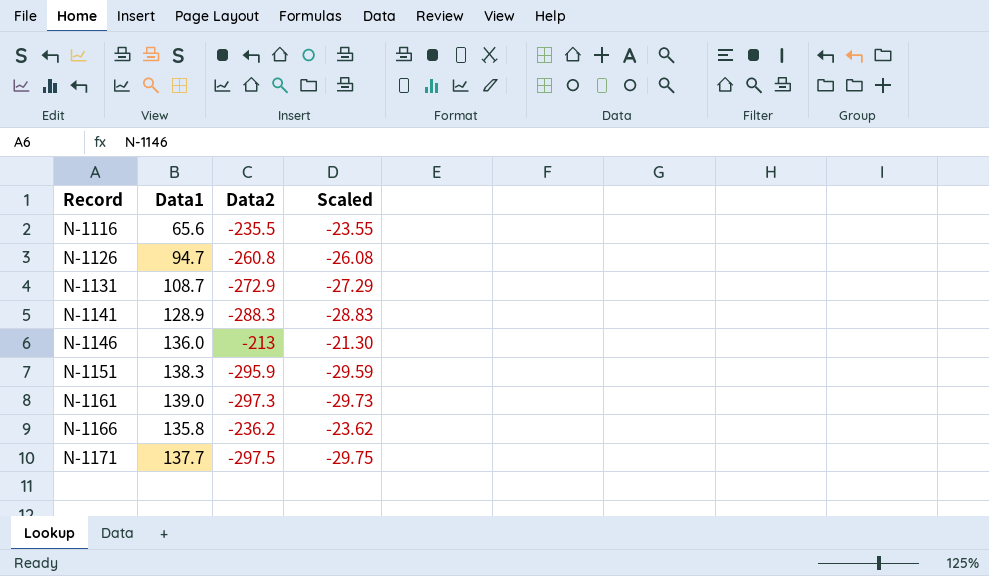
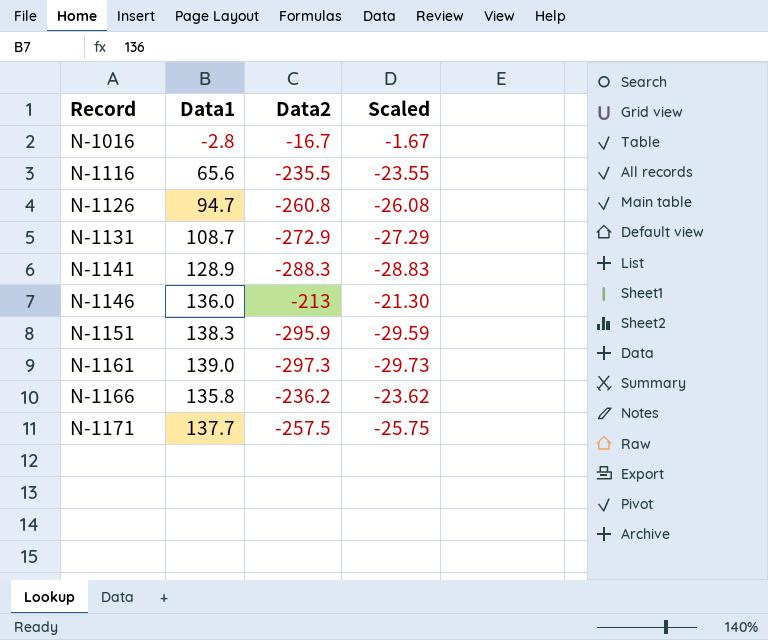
row N-1016: none -> -2.8 | -16.7 | -1.67
N-1171 | Data2: -297.5 -> -257.5
N-1171 | Scaled: -29.75 -> -25.75

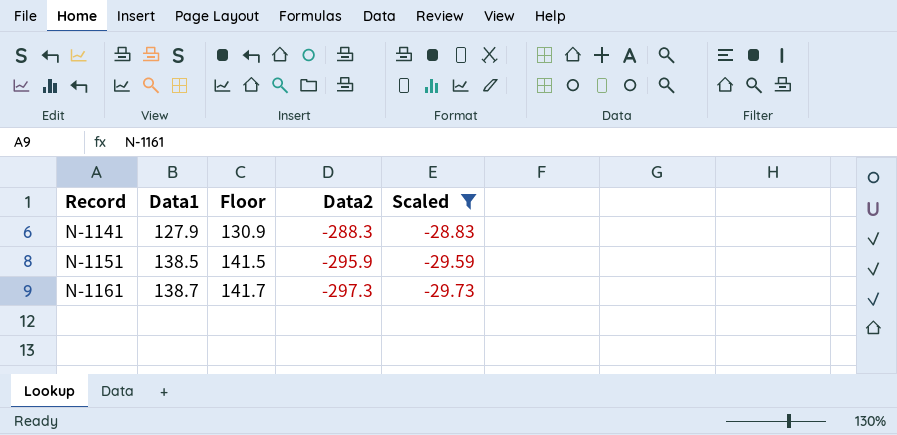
filter: none -> Scaled <= -28.83
column Floor | formula: none -> [Data1] + 3
N-1141 | Data1: 128.9 -> 127.9
N-1151 | Data1: 138.3 -> 138.5
N-1161 | Data1: 139.0 -> 138.7

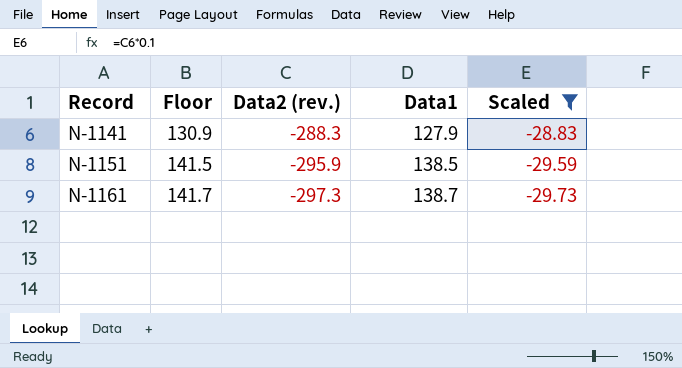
column name: Data2 -> Data2 (rev.)
column Data1 | position: 2 -> 4

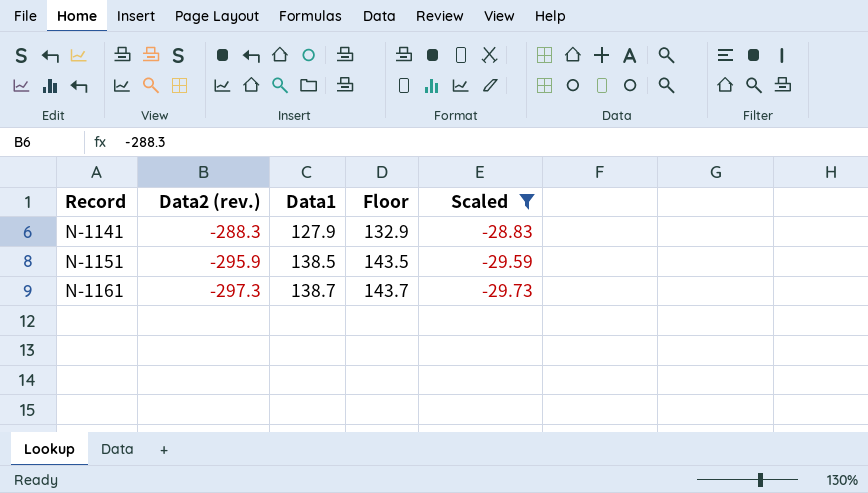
column Floor | formula: [Data1] + 3 -> [Data1] + 5
column Floor | position: 2 -> 4

